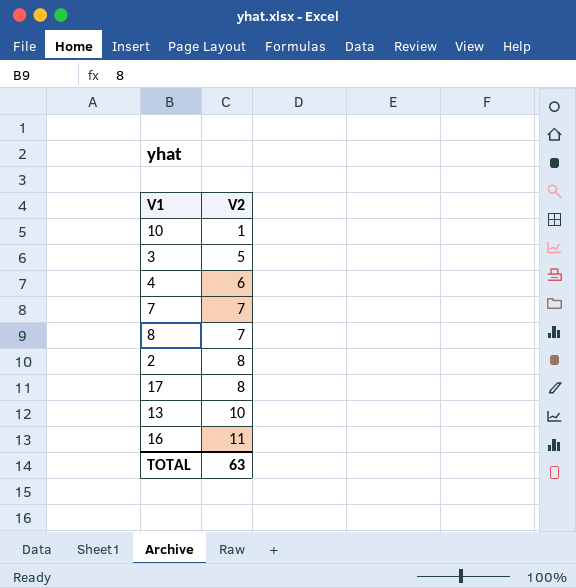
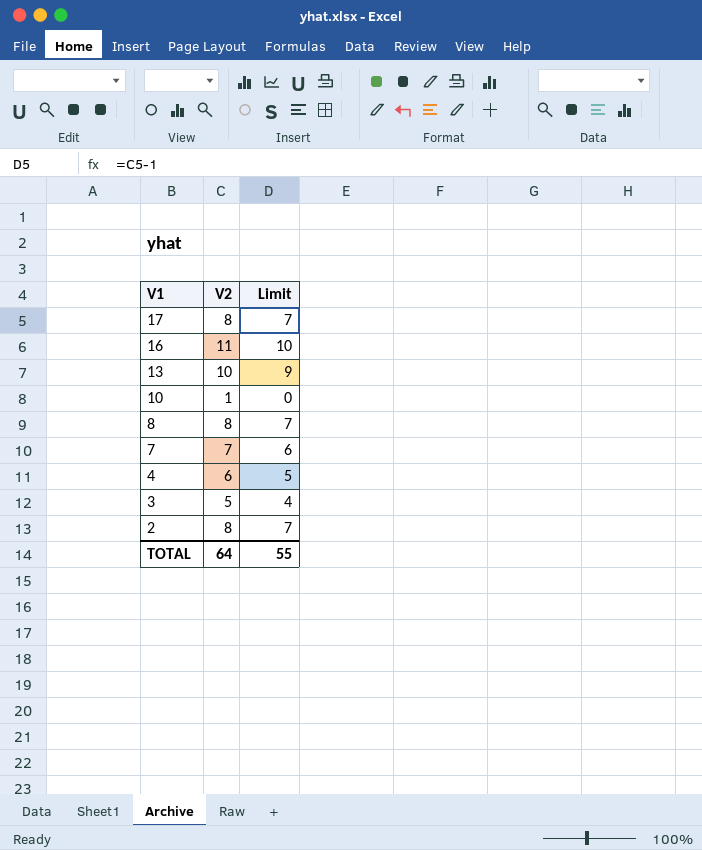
row order: V2 ascending -> V1 descending
column Limit | formula: none -> [V2] - 1
8 | V2: 7 -> 8
TOTAL | V2: 63 -> 64

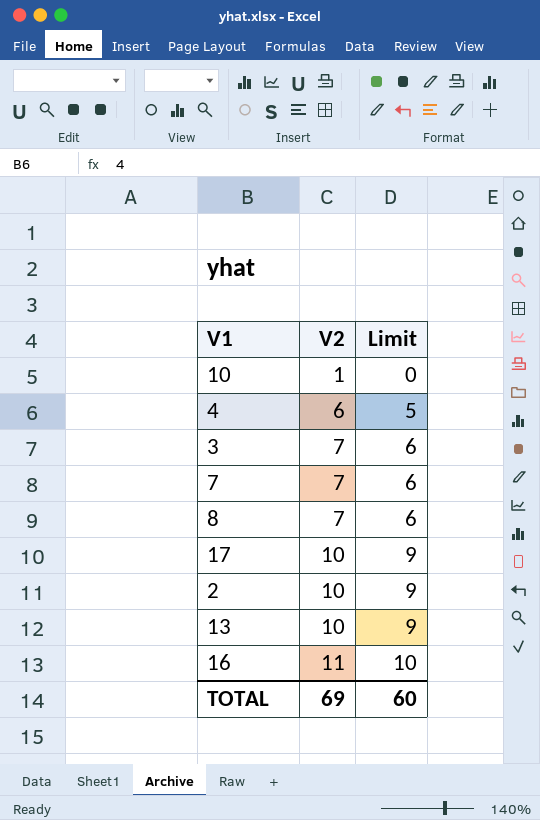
row order: V1 descending -> V2 ascending
3 | V2: 5 -> 7
3 | Limit: 4 -> 6
8 | V2: 8 -> 7
8 | Limit: 7 -> 6
17 | V2: 8 -> 10
17 | Limit: 7 -> 9
2 | V2: 8 -> 10
2 | Limit: 7 -> 9
TOTAL | V2: 64 -> 69
TOTAL | Limit: 55 -> 60

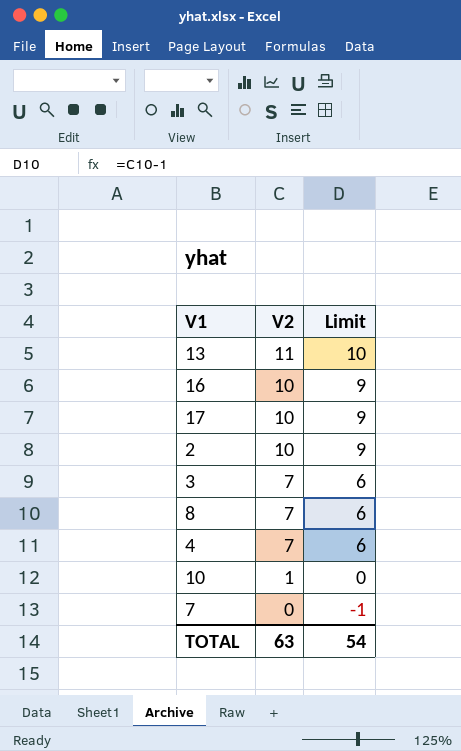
row order: V2 ascending -> V2 descending
13 | V2: 10 -> 11
13 | Limit: 9 -> 10
16 | V2: 11 -> 10
16 | Limit: 10 -> 9
4 | V2: 6 -> 7
4 | Limit: 5 -> 6
7 | V2: 7 -> 0
7 | Limit: 6 -> -1
TOTAL | V2: 69 -> 63
TOTAL | Limit: 60 -> 54

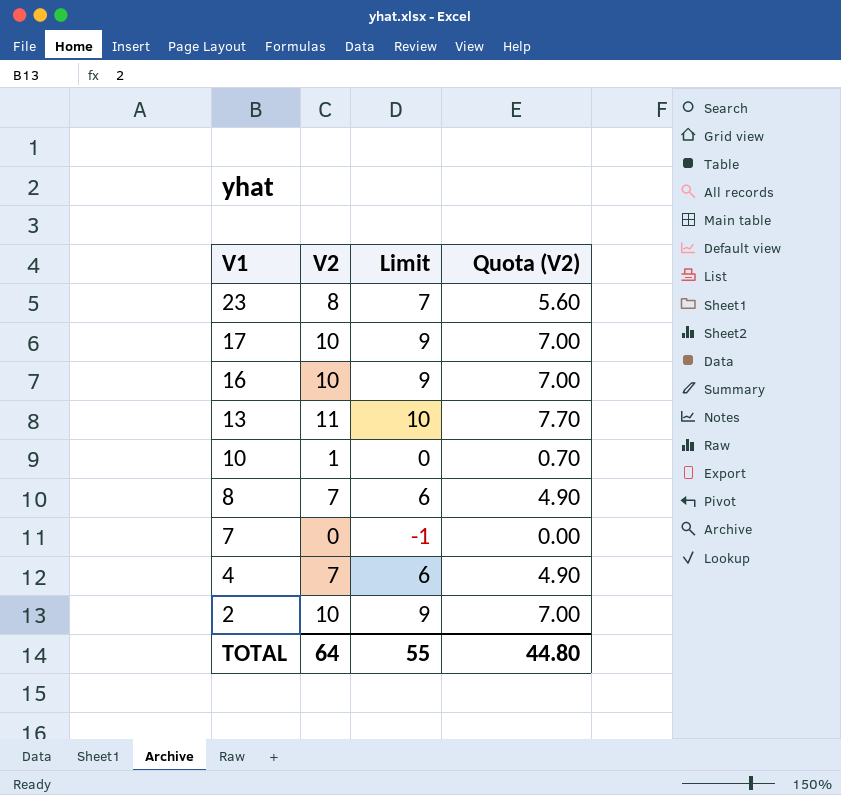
row order: V2 descending -> V1 descending
column Quota (V2) | formula: none -> [V2] * 0.7
row 3: 7 | 6 -> none
row 23: none -> 8 | 7 | 5.60
TOTAL | V2: 63 -> 64
TOTAL | Limit: 54 -> 55

